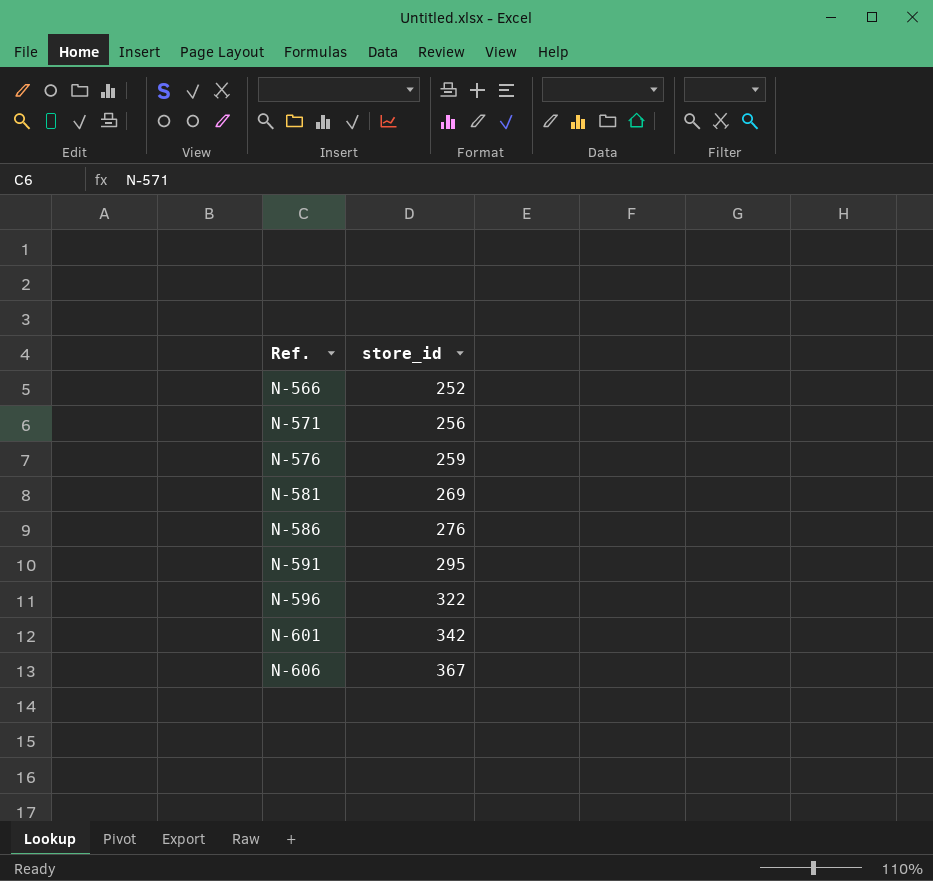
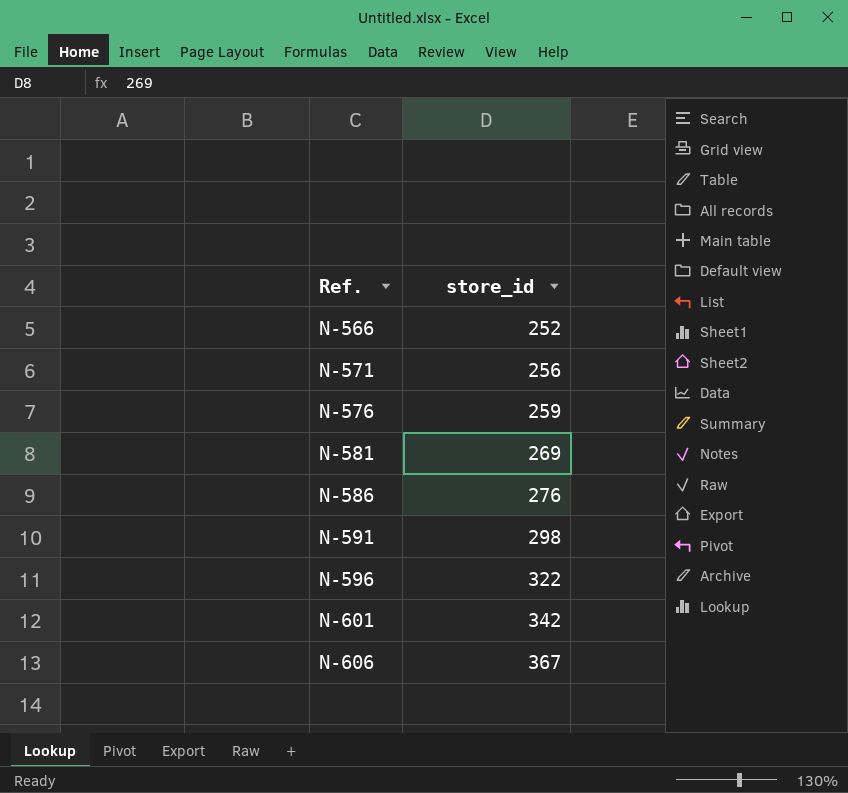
N-591 | store_id: 295 -> 298

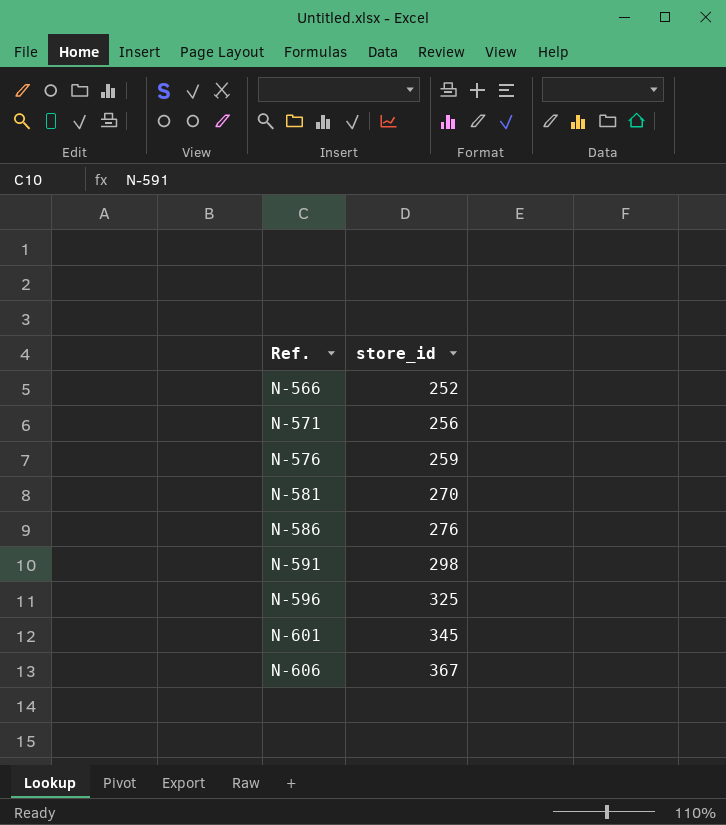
N-581 | store_id: 269 -> 270
N-596 | store_id: 322 -> 325
N-601 | store_id: 342 -> 345

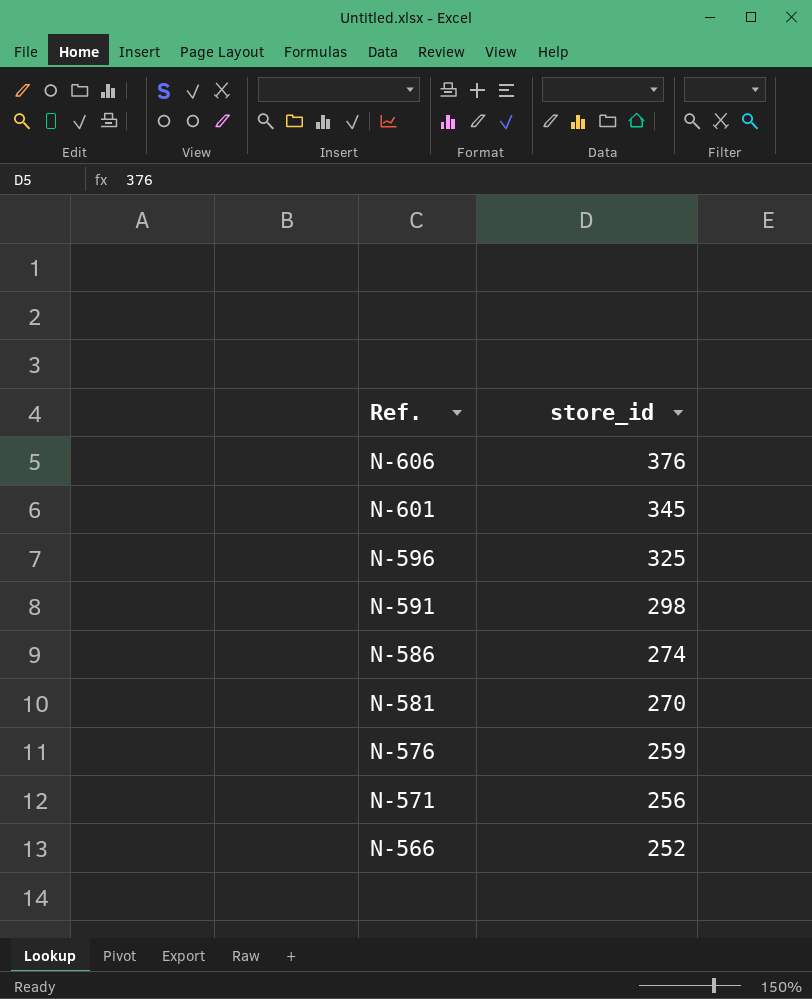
row order: Ref. ascending -> Ref. descending
N-606 | store_id: 367 -> 376
N-586 | store_id: 276 -> 274

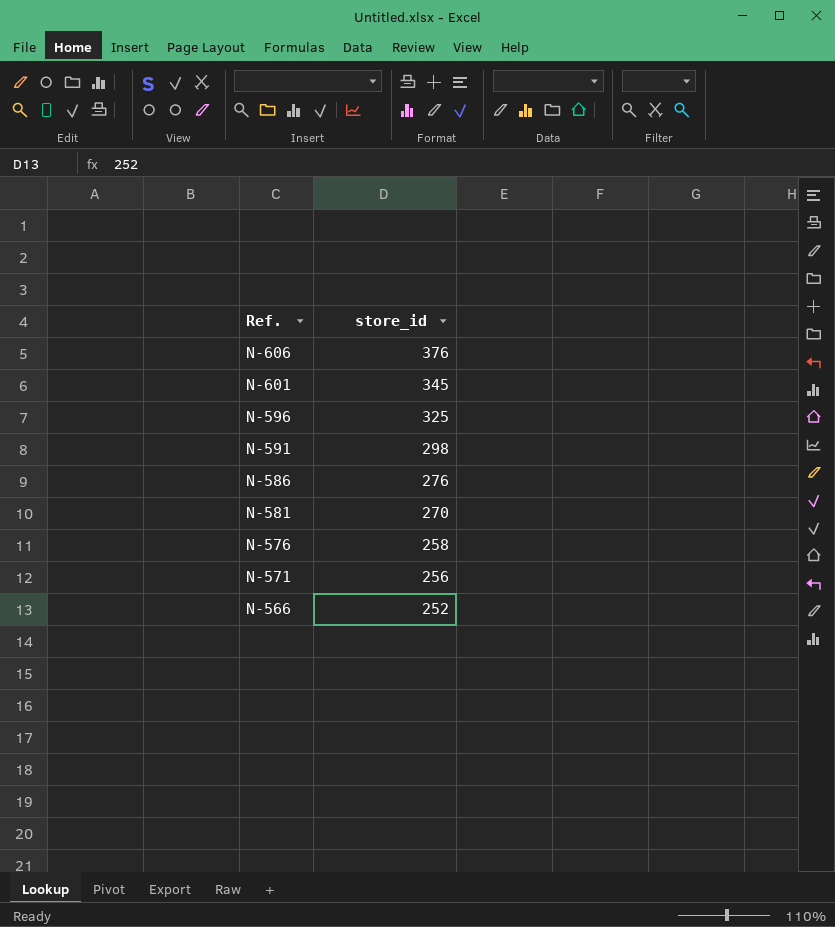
N-586 | store_id: 274 -> 276
N-576 | store_id: 259 -> 258

